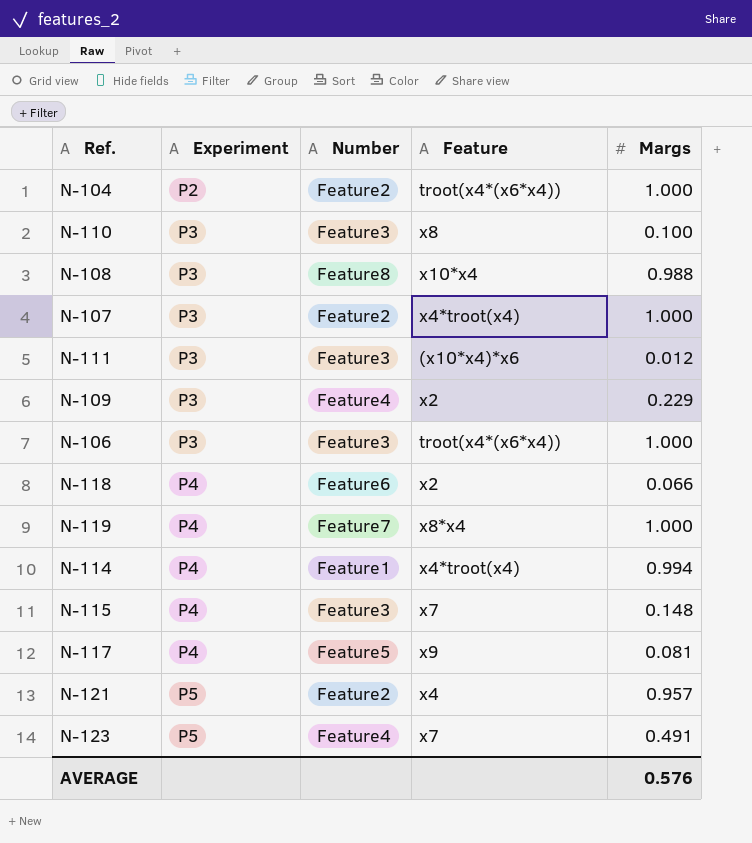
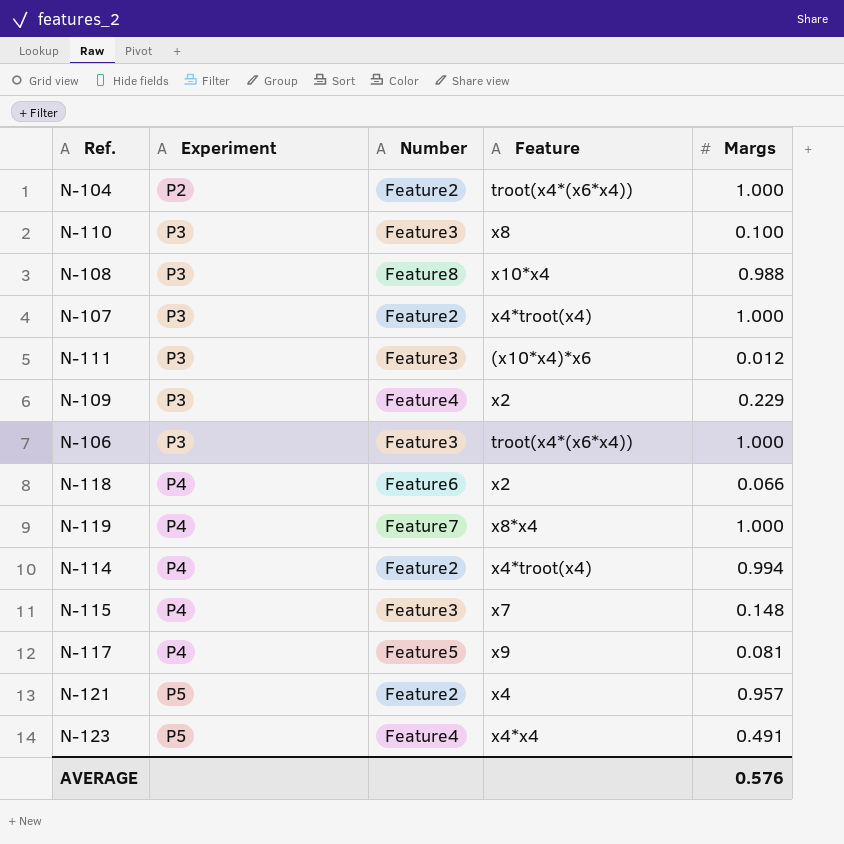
N-114 | Number: Feature1 -> Feature2
N-123 | Feature: x7 -> x4*x4

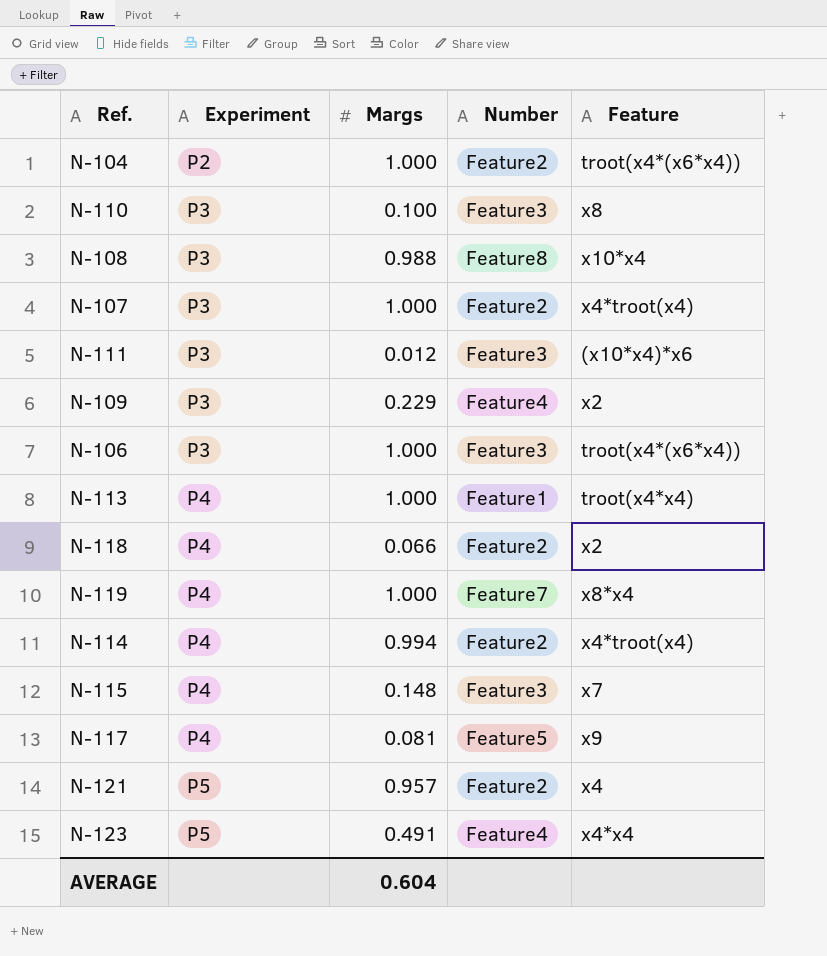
column Margs | position: 5 -> 3
row N-113: none -> P4 | 1.000 | Feature1 | troot(x4*x4)
N-118 | Number: Feature6 -> Feature2
AVERAGE | Margs: 0.576 -> 0.604

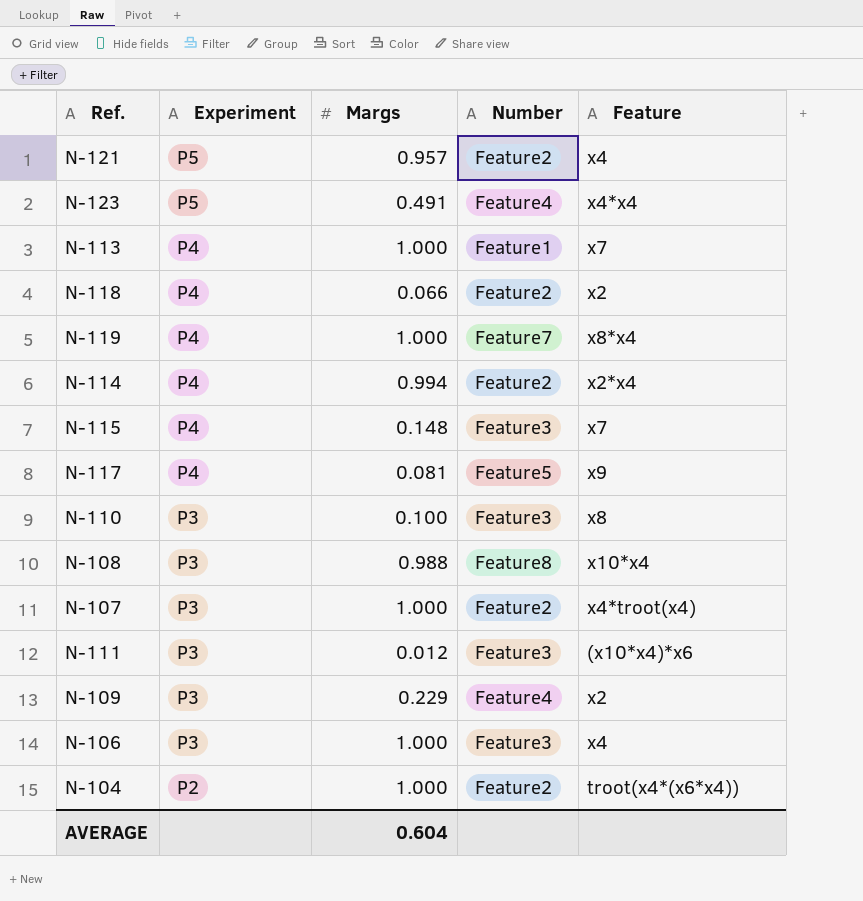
row order: Experiment ascending -> Experiment descending
N-113 | Feature: troot(x4*x4) -> x7
N-114 | Feature: x4*troot(x4) -> x2*x4
N-106 | Feature: troot(x4*(x6*x4)) -> x4

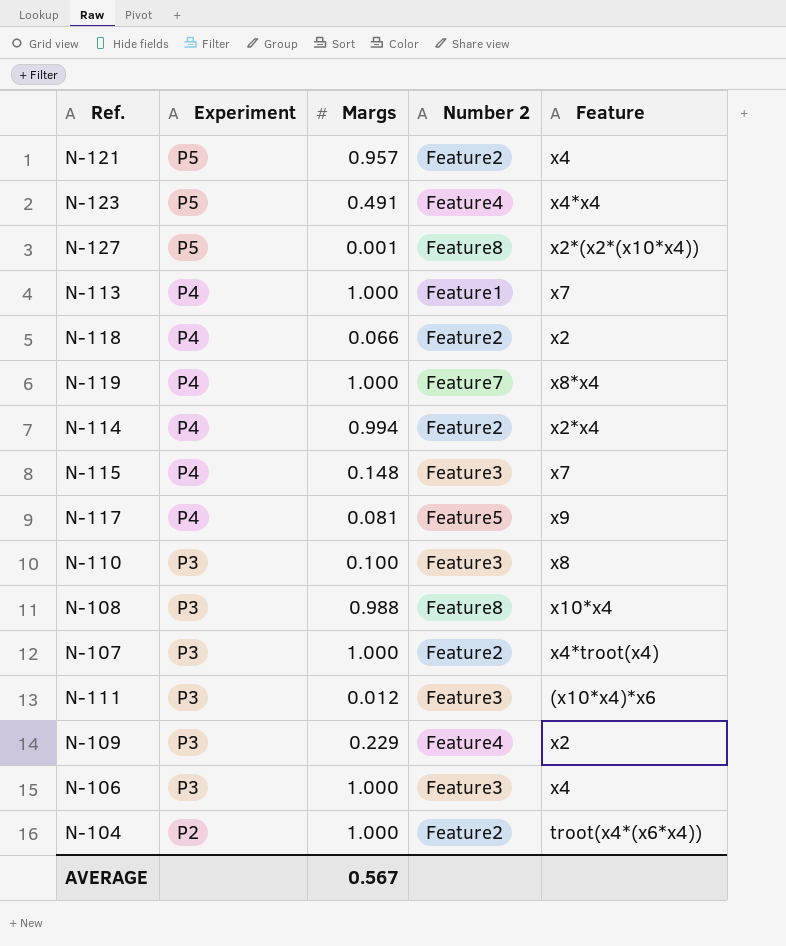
column name: Number -> Number 2
row N-127: none -> P5 | 0.001 | Feature8 | x2*(x2*(x10*x4))
AVERAGE | Margs: 0.604 -> 0.567

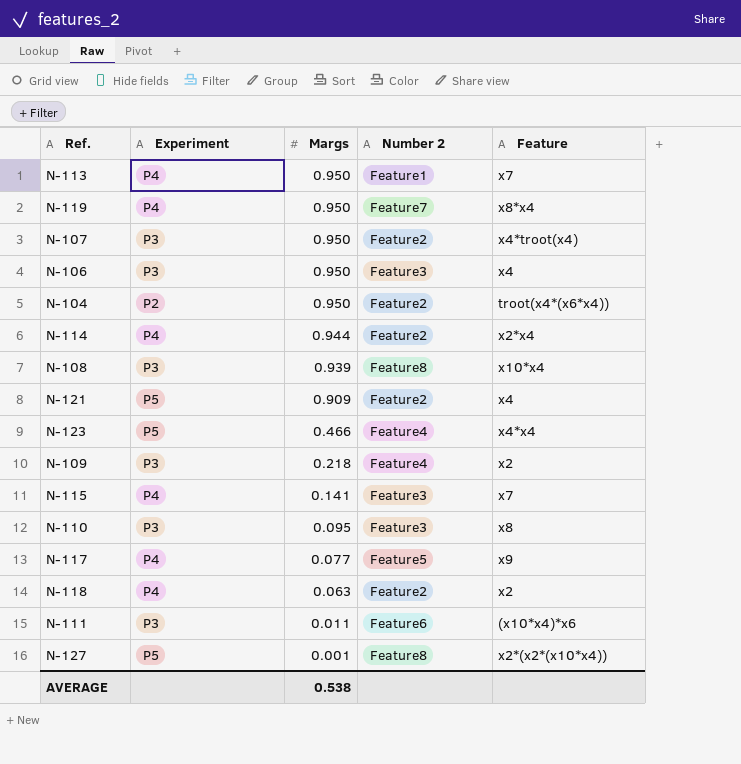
row order: Experiment descending -> Margs descending
N-113 | Margs: 1.000 -> 0.950
N-119 | Margs: 1.000 -> 0.950
N-107 | Margs: 1.000 -> 0.950
N-106 | Margs: 1.000 -> 0.950
N-104 | Margs: 1.000 -> 0.950
N-114 | Margs: 0.994 -> 0.944
N-108 | Margs: 0.988 -> 0.939
N-121 | Margs: 0.957 -> 0.909
N-123 | Margs: 0.491 -> 0.466
N-109 | Margs: 0.229 -> 0.218
N-115 | Margs: 0.148 -> 0.141
N-110 | Margs: 0.100 -> 0.095
N-117 | Margs: 0.081 -> 0.077
N-118 | Margs: 0.066 -> 0.063
N-111 | Margs: 0.012 -> 0.011
N-111 | Number 2: Feature3 -> Feature6
AVERAGE | Margs: 0.567 -> 0.538

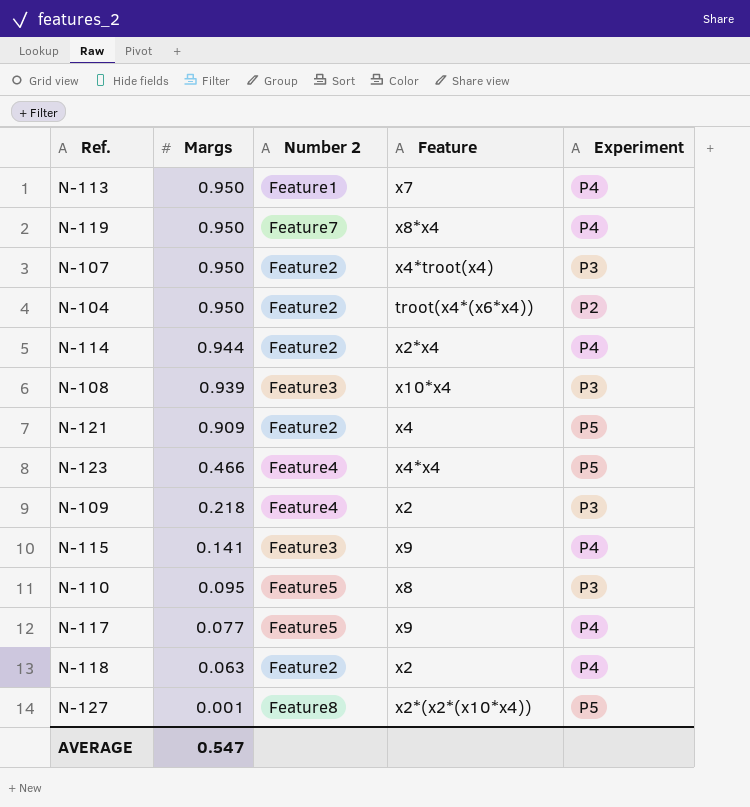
column Experiment | position: 2 -> 5
row N-106: P3 | 0.950 | Feature3 | x4 -> none
row N-111: P3 | 0.011 | Feature6 | (x10*x4)*x6 -> none
N-108 | Number 2: Feature8 -> Feature3
N-115 | Feature: x7 -> x9
N-110 | Number 2: Feature3 -> Feature5
AVERAGE | Margs: 0.538 -> 0.547

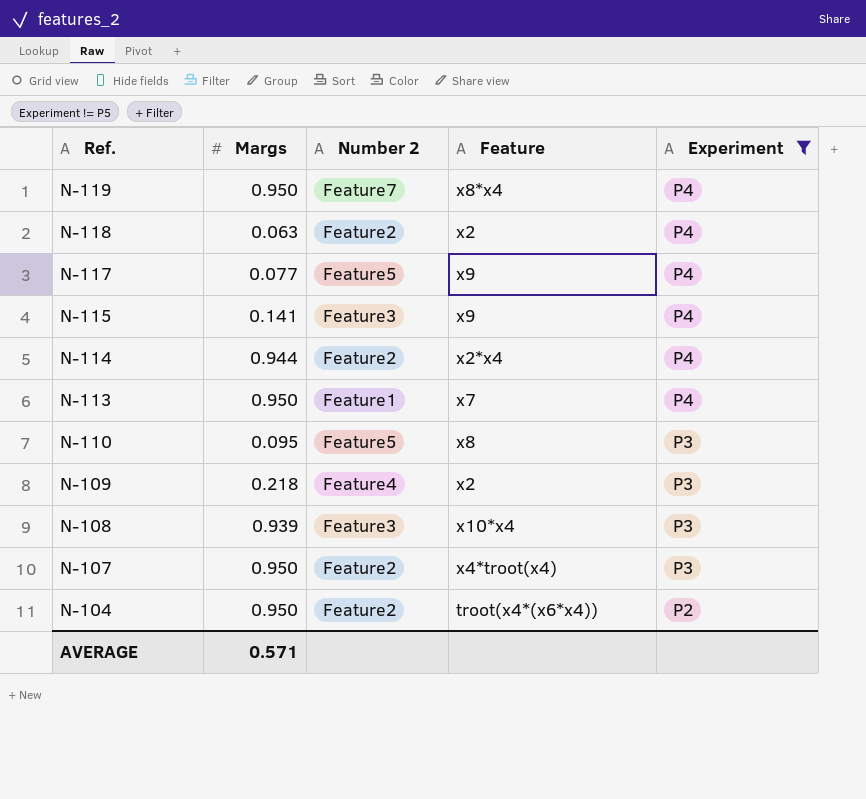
filter: none -> Experiment != P5
row order: Margs descending -> Ref. descending
AVERAGE | Margs: 0.547 -> 0.571

